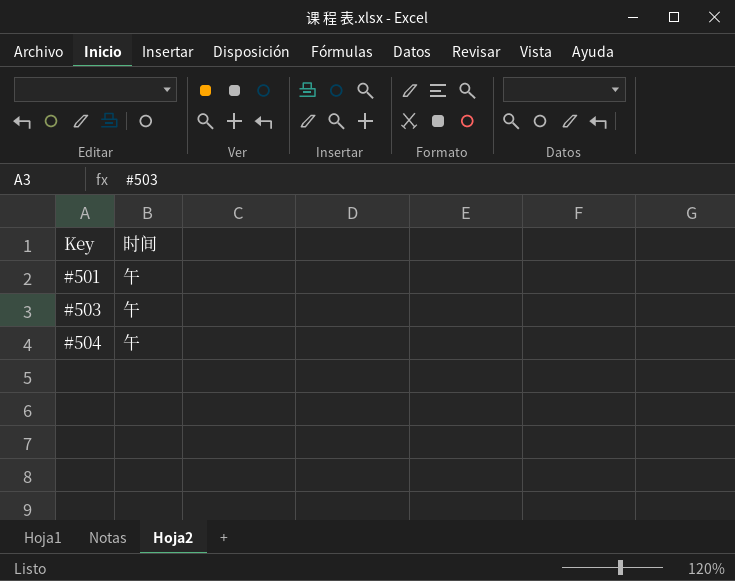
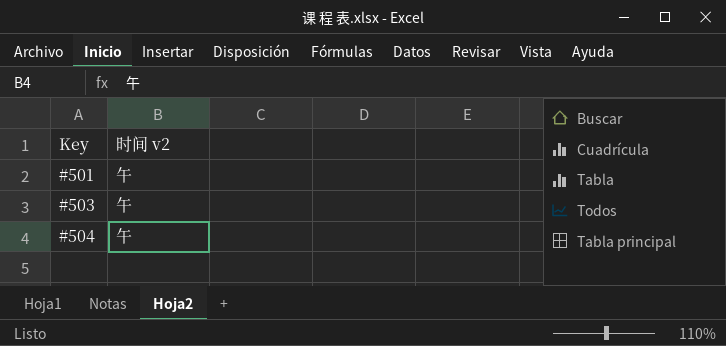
column name: 时间 -> 时间 v2

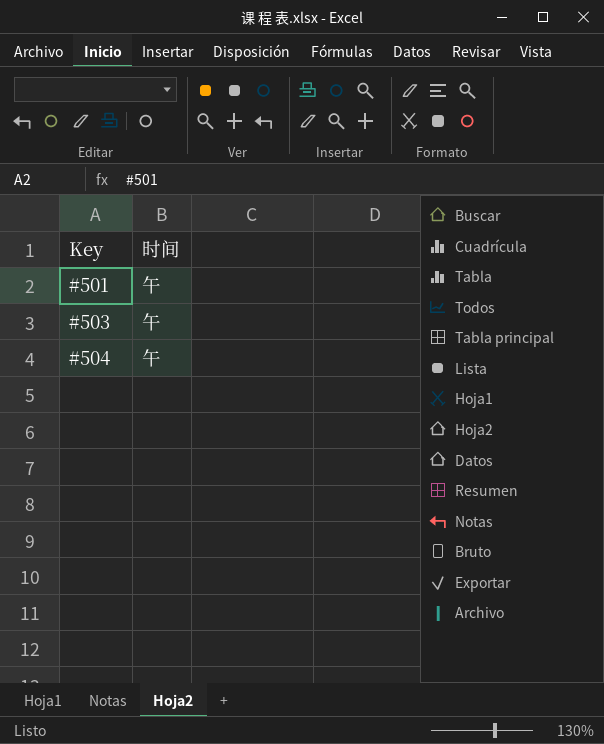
column name: 时间 v2 -> 时间

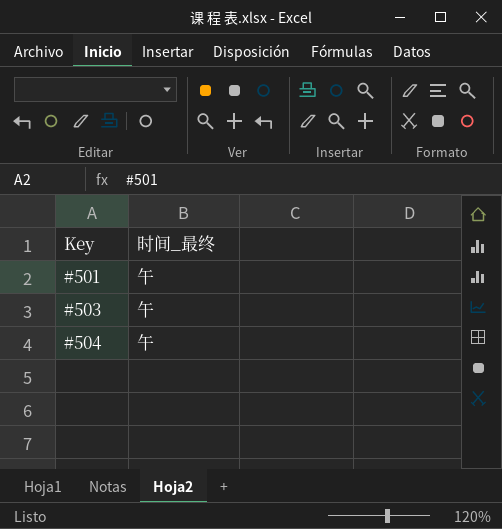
column name: 时间 -> 时间_最终

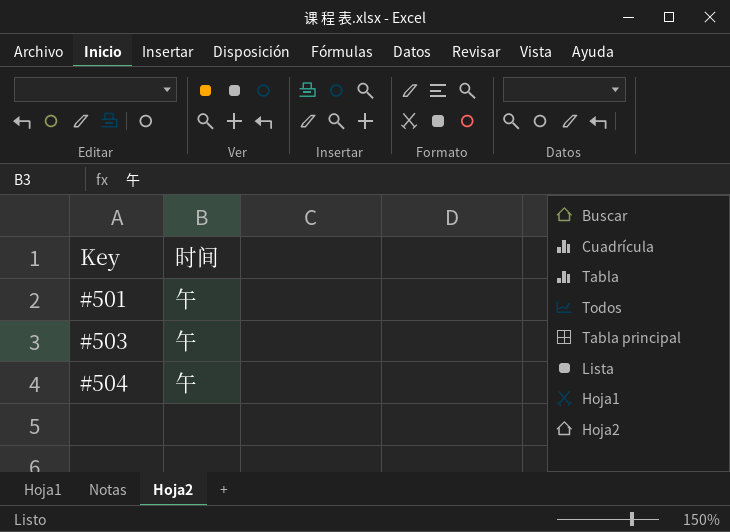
column name: 时间_最终 -> 时间

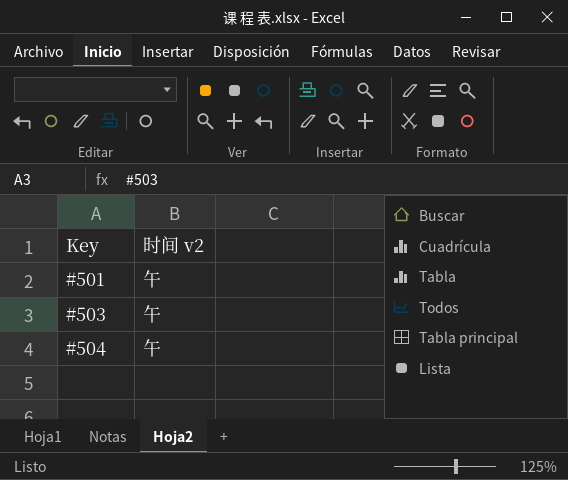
column name: 时间 -> 时间 v2

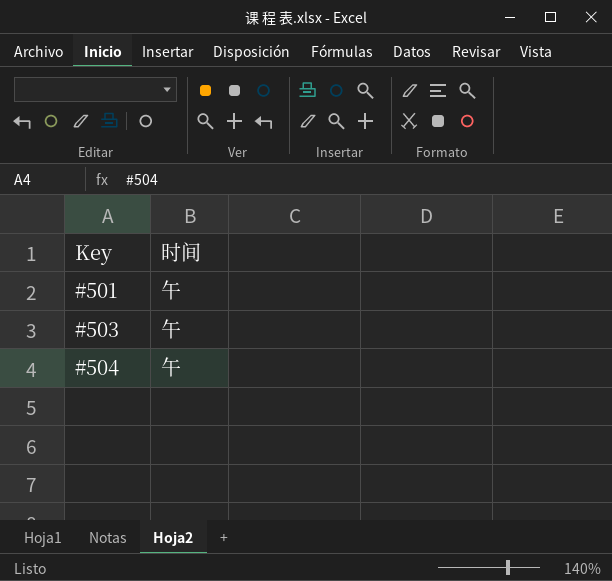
column name: 时间 v2 -> 时间

